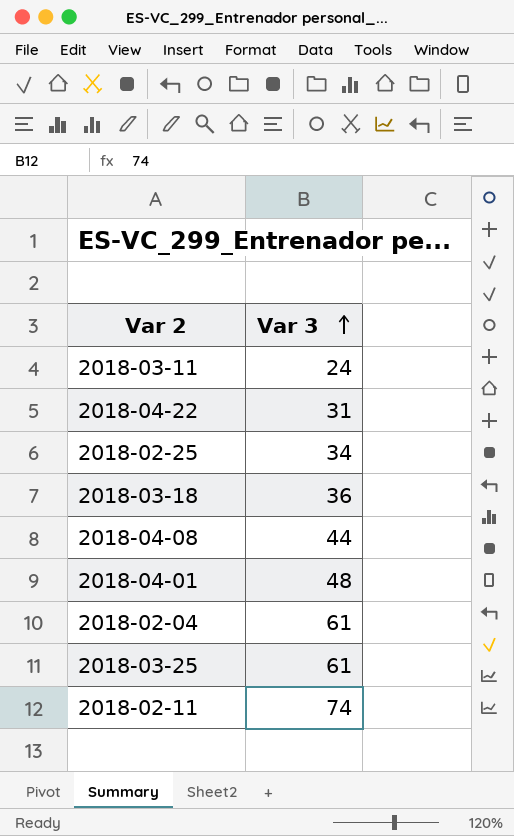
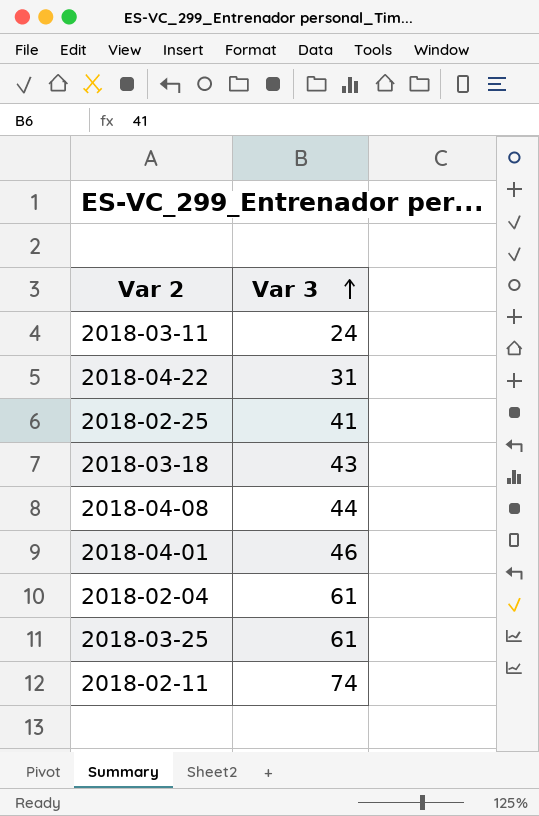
2018-02-25 | Var 3: 34 -> 41
2018-03-18 | Var 3: 36 -> 43
2018-04-01 | Var 3: 48 -> 46

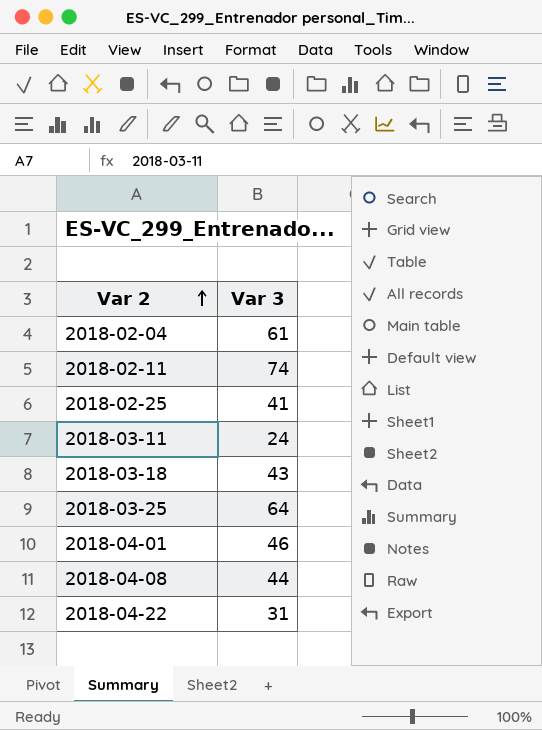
row order: Var 3 ascending -> Var 2 ascending
2018-03-25 | Var 3: 61 -> 64

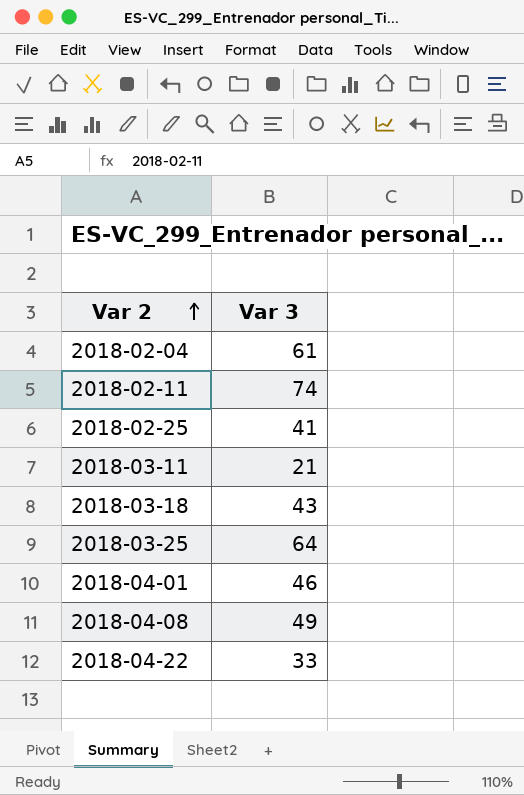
2018-03-11 | Var 3: 24 -> 21
2018-04-08 | Var 3: 44 -> 49
2018-04-22 | Var 3: 31 -> 33

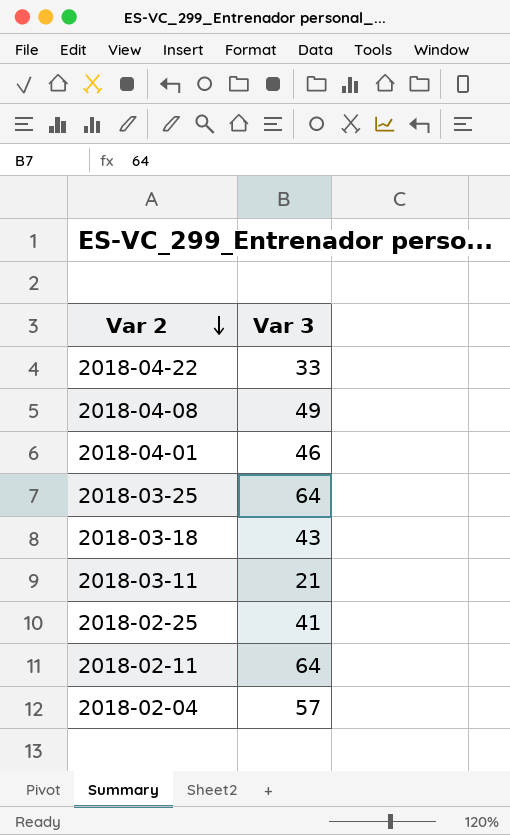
row order: Var 2 ascending -> Var 2 descending
2018-02-11 | Var 3: 74 -> 64
2018-02-04 | Var 3: 61 -> 57

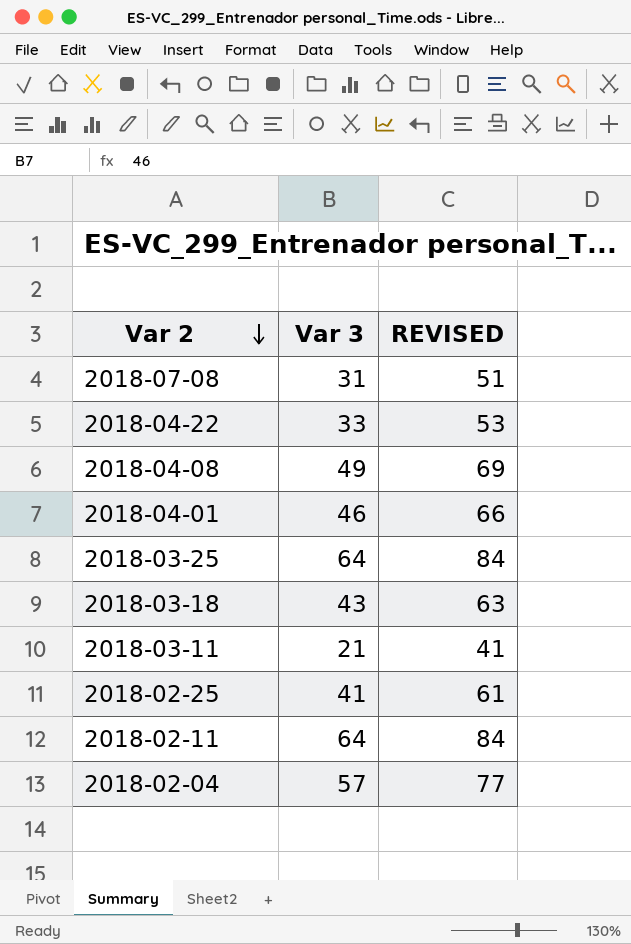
column REVISED | formula: none -> [Var 3] + 20
row 2018-07-08: none -> 31 | 51

